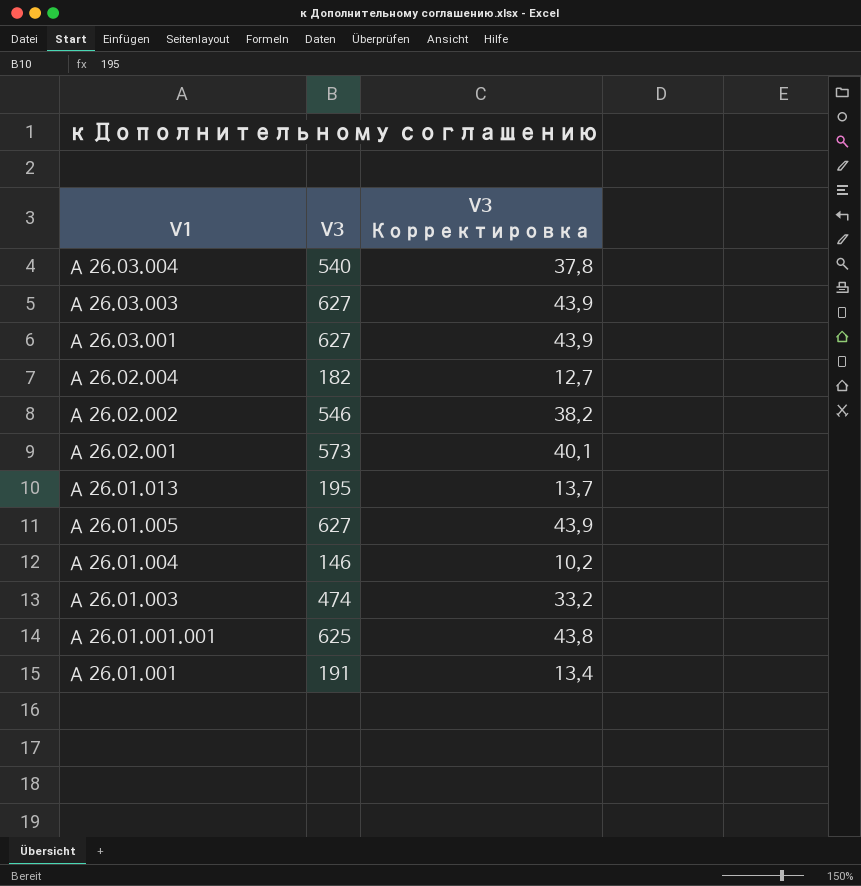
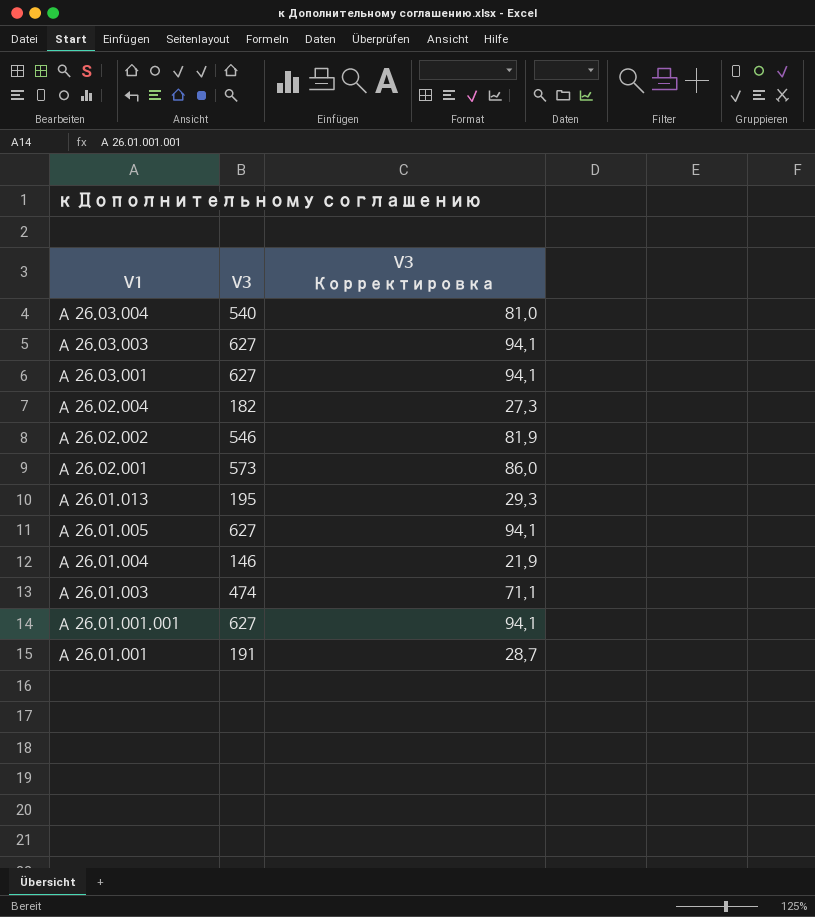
column V3 Корректировка | formula: [V3] * 0,07 -> [V3] * 0,15
А 26.01.001.001 | V3: 625 -> 627

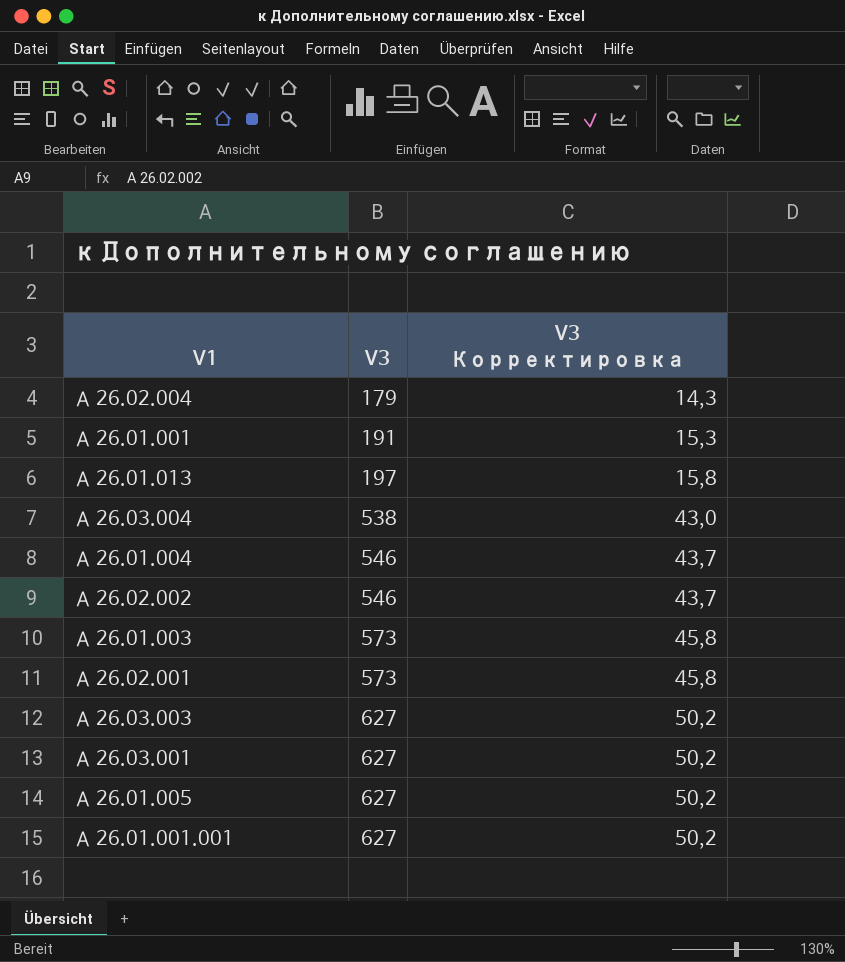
row order: V1 descending -> V3 ascending
column V3 Корректировка | formula: [V3] * 0,15 -> [V3] * 0,08
А 26.02.004 | V3: 182 -> 179
А 26.01.013 | V3: 195 -> 197
А 26.03.004 | V3: 540 -> 538
А 26.01.004 | V3: 146 -> 546
А 26.01.003 | V3: 474 -> 573

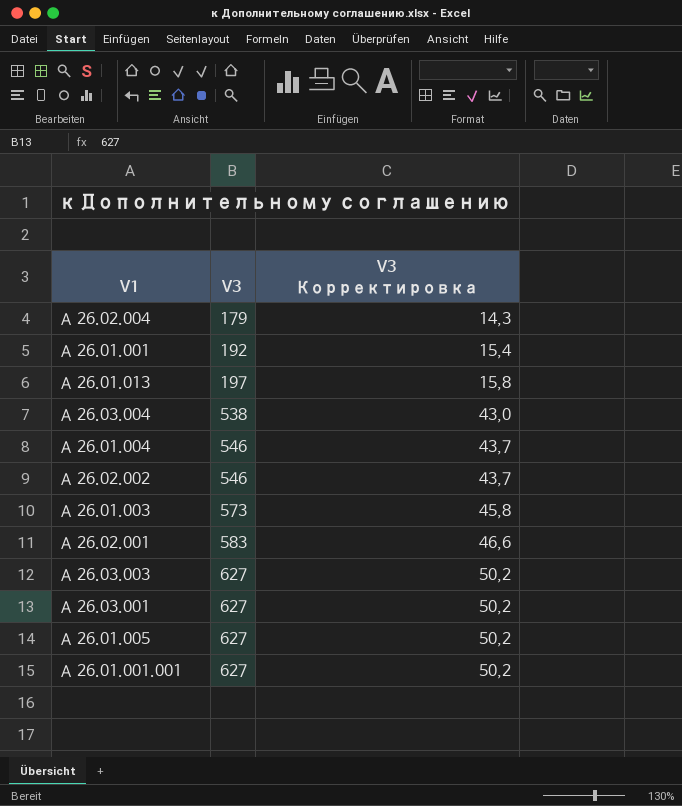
А 26.01.001 | V3: 191 -> 192
А 26.01.001 | V3 Корректировка: 15,3 -> 15,4
А 26.02.001 | V3: 573 -> 583
А 26.02.001 | V3 Корректировка: 45,8 -> 46,6

